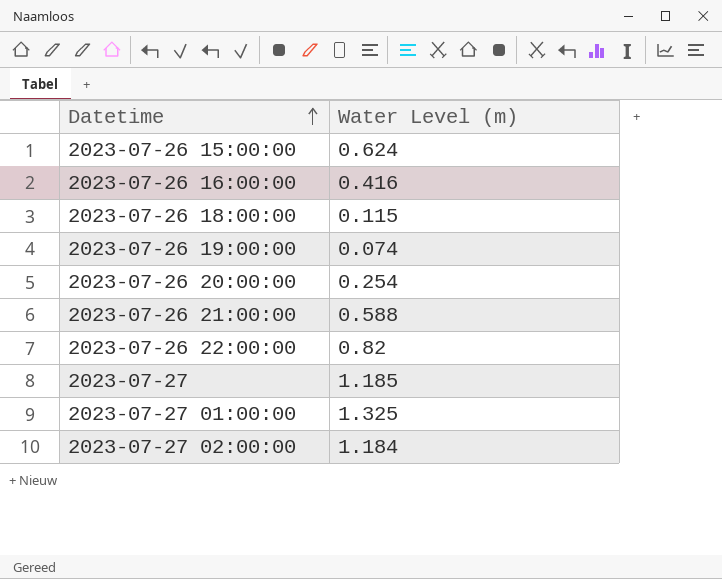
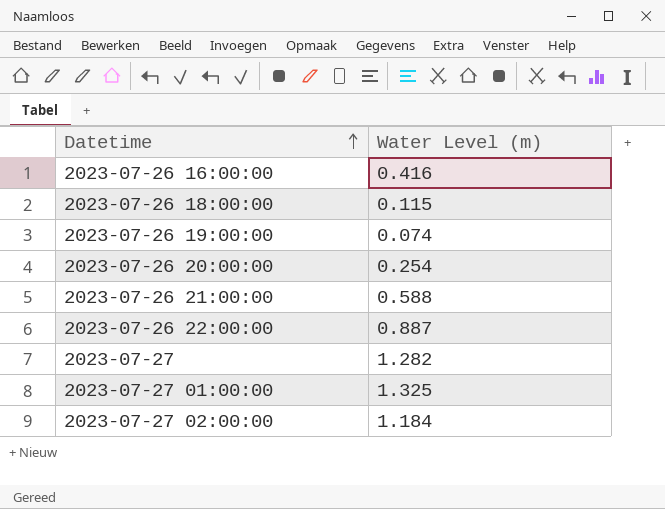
row 2023-07-26 15:00:00: 0.624 -> none
2023-07-26 22:00:00 | Water Level (m): 0.82 -> 0.887
2023-07-27 | Water Level (m): 1.185 -> 1.282

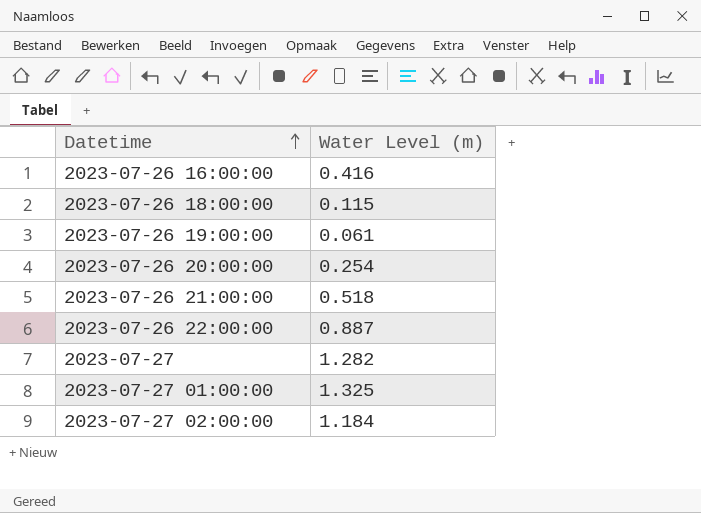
2023-07-26 19:00:00 | Water Level (m): 0.074 -> 0.061
2023-07-26 21:00:00 | Water Level (m): 0.588 -> 0.518

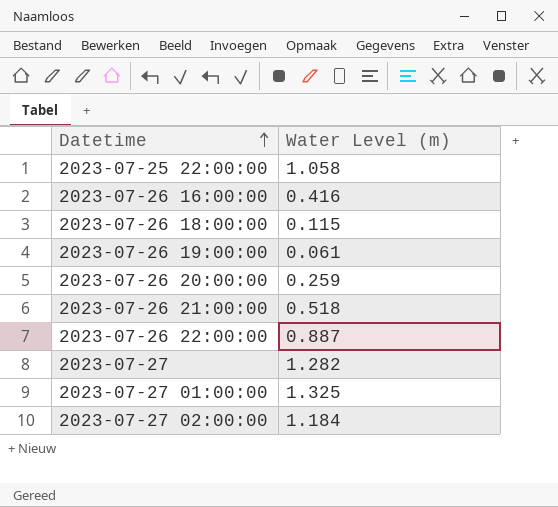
row 2023-07-25 22:00:00: none -> 1.058
2023-07-26 20:00:00 | Water Level (m): 0.254 -> 0.259

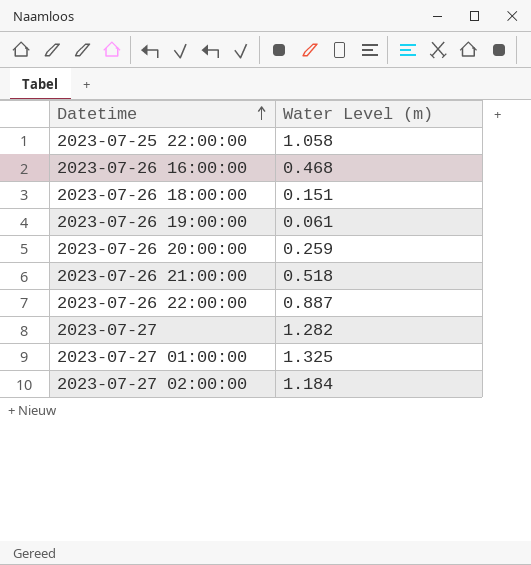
2023-07-26 16:00:00 | Water Level (m): 0.416 -> 0.468
2023-07-26 18:00:00 | Water Level (m): 0.115 -> 0.151

